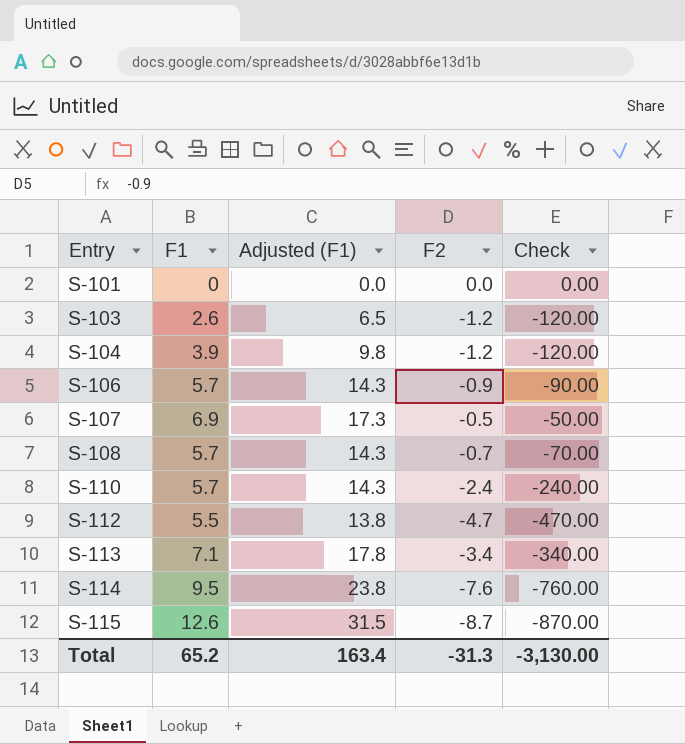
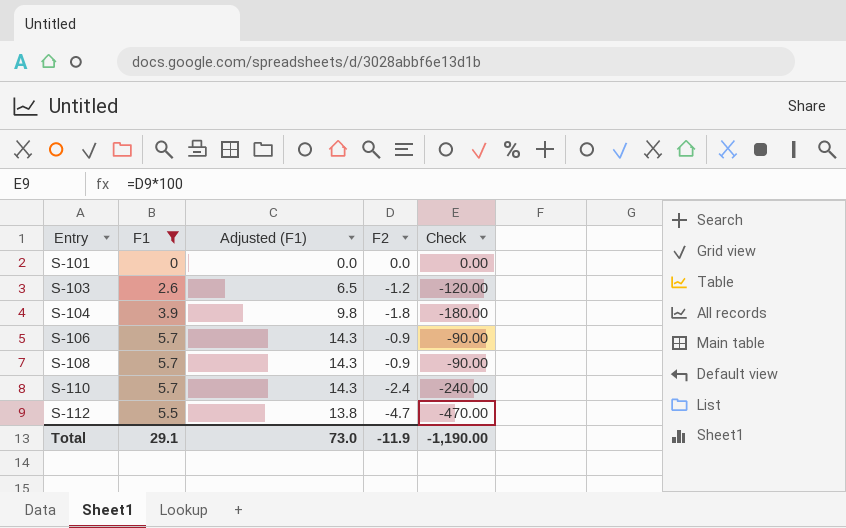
filter: none -> F1 <= 5.7
S-104 | F2: -1.2 -> -1.8
S-104 | Check: -120.00 -> -180.00
S-108 | F2: -0.7 -> -0.9
S-108 | Check: -70.00 -> -90.00
Total | F1: 65.2 -> 29.1
Total | Adjusted (F1): 163.4 -> 73.0
Total | F2: -31.3 -> -11.9
Total | Check: -3,130.00 -> -1,190.00

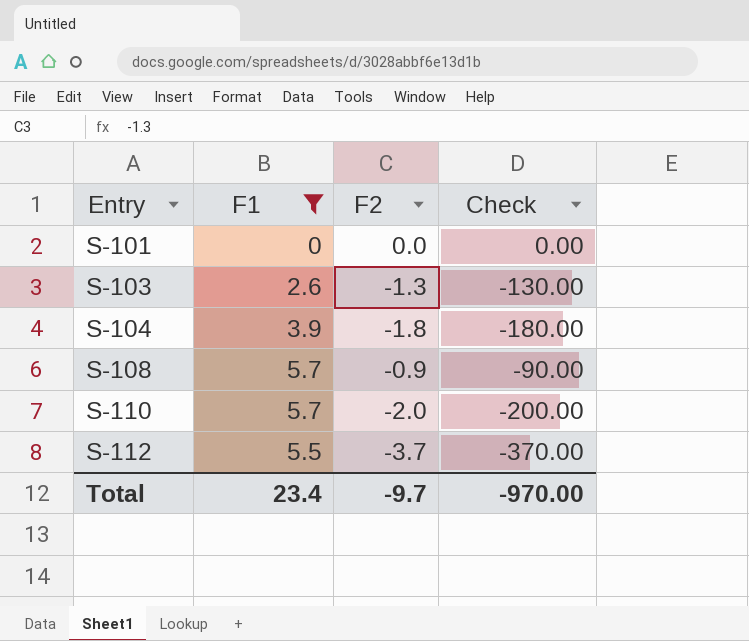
column Adjusted (F1) | formula: [F1] * 2.5 -> none
row S-106: 5.7 | 14.3 | -0.9 | -90.00 -> none
S-103 | F2: -1.2 -> -1.3
S-103 | Check: -120.00 -> -130.00
S-110 | F2: -2.4 -> -2.0
S-110 | Check: -240.00 -> -200.00
S-112 | F2: -4.7 -> -3.7
S-112 | Check: -470.00 -> -370.00
Total | F1: 29.1 -> 23.4
Total | F2: -11.9 -> -9.7
Total | Check: -1,190.00 -> -970.00

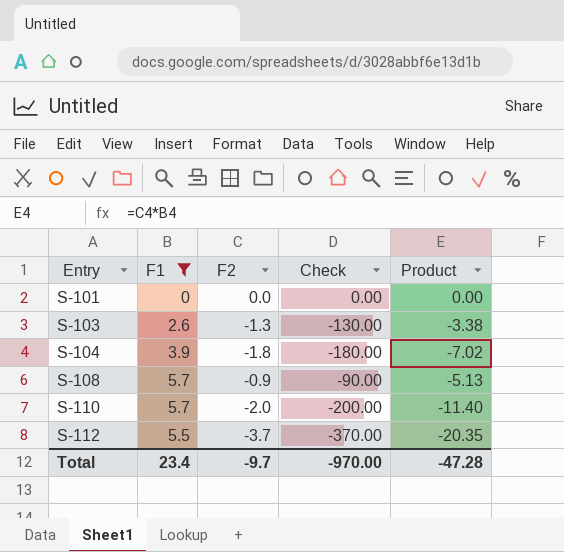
column Product | formula: none -> [F1] * [F2]

